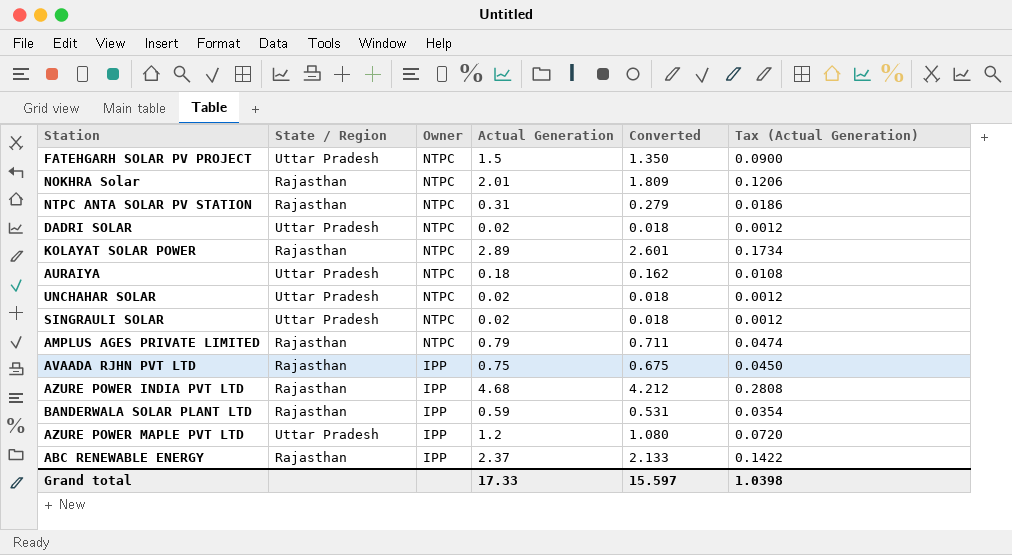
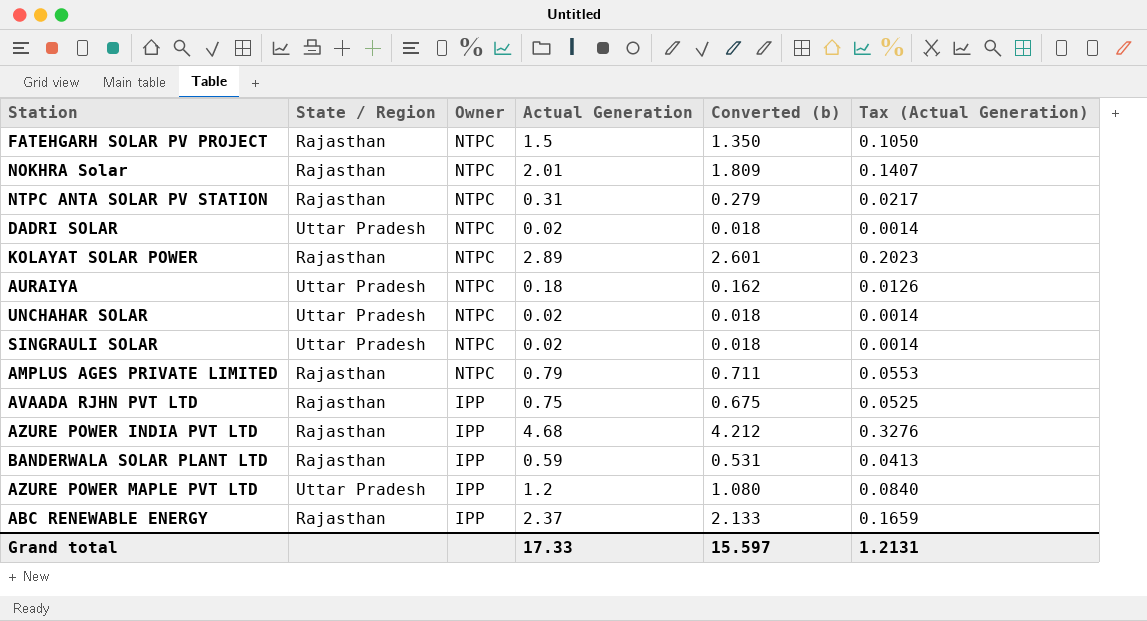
column name: Converted -> Converted (b)
column Tax (Actual Generation) | formula: [Actual Generation] * 0.06 -> [Actual Generation] * 0.07
FATEHGARH SOLAR PV PROJECT | State / Region: Uttar Pradesh -> Rajasthan
Grand total | Tax (Actual Generation): 1.0398 -> 1.2131

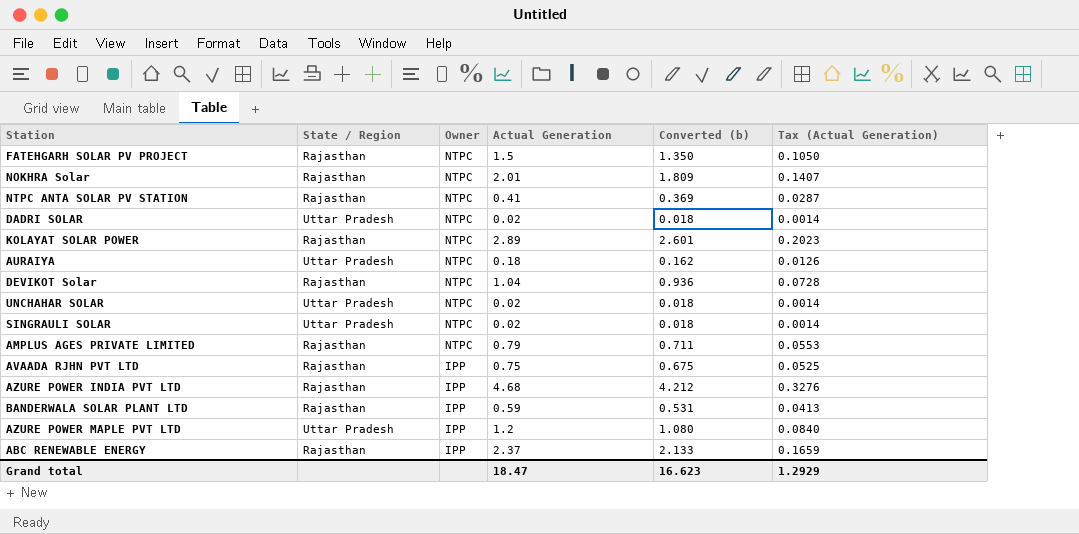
NTPC ANTA SOLAR PV STATION | Actual Generation: 0.31 -> 0.41
NTPC ANTA SOLAR PV STATION | Converted (b): 0.279 -> 0.369
NTPC ANTA SOLAR PV STATION | Tax (Actual Generation): 0.0217 -> 0.0287
row DEVIKOT Solar: none -> Rajasthan | NTPC | 1.04 | 0.936 | 0.0728
Grand total | Actual Generation: 17.33 -> 18.47
Grand total | Converted (b): 15.597 -> 16.623
Grand total | Tax (Actual Generation): 1.2131 -> 1.2929

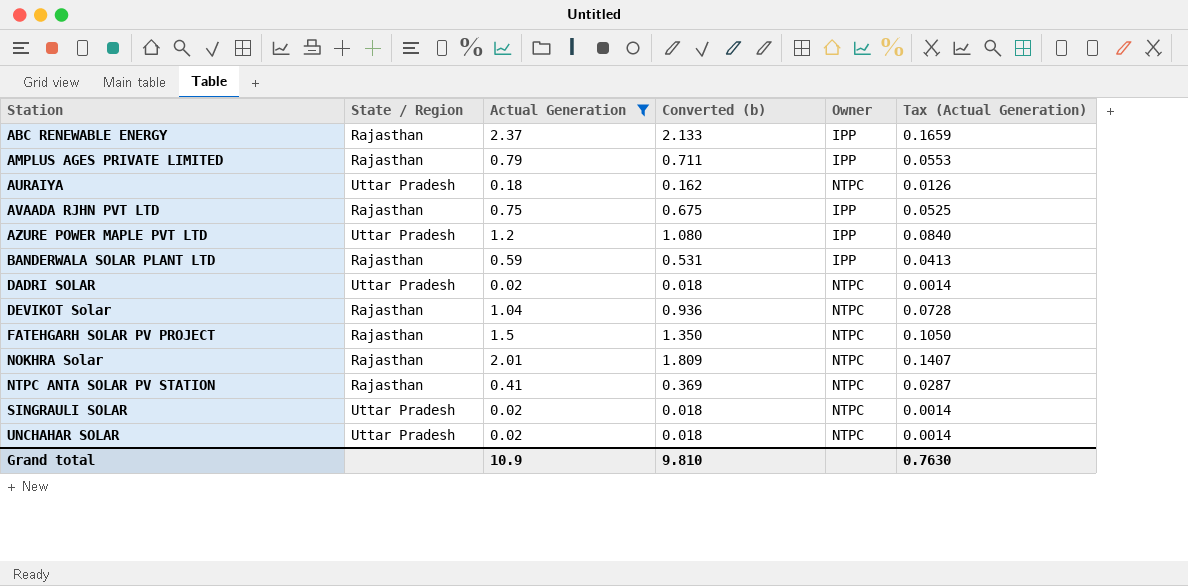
filter: none -> Actual Generation <= 2.37
row order: Owner descending -> Station ascending
column Owner | position: 3 -> 5
AMPLUS AGES PRIVATE LIMITED | Owner: NTPC -> IPP
Grand total | Actual Generation: 18.47 -> 10.9
Grand total | Converted (b): 16.623 -> 9.810
Grand total | Tax (Actual Generation): 1.2929 -> 0.7630

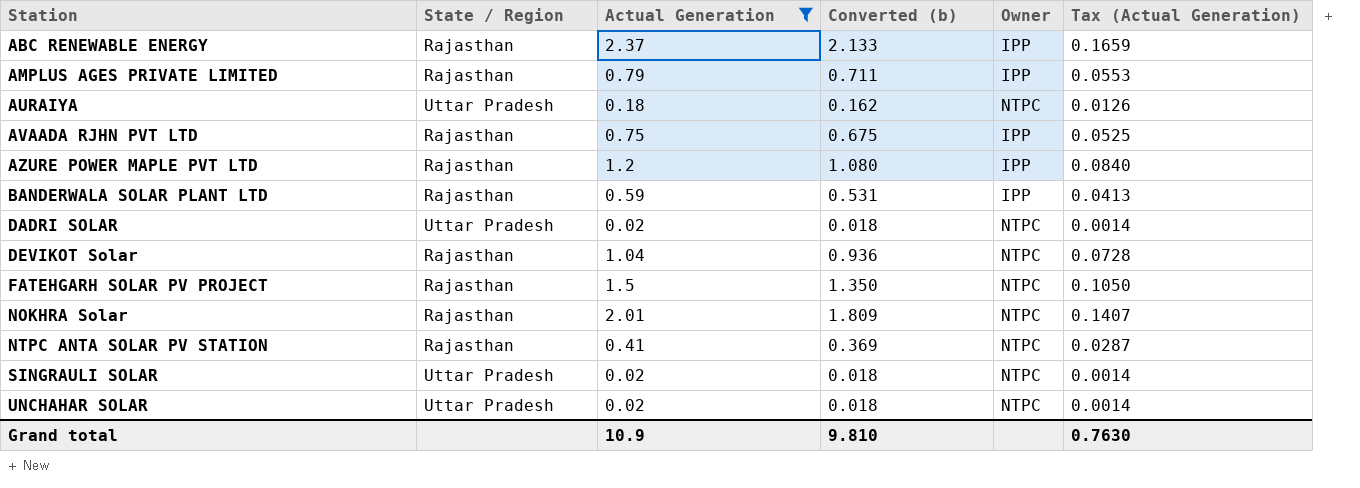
AZURE POWER MAPLE PVT LTD | State / Region: Uttar Pradesh -> Rajasthan

